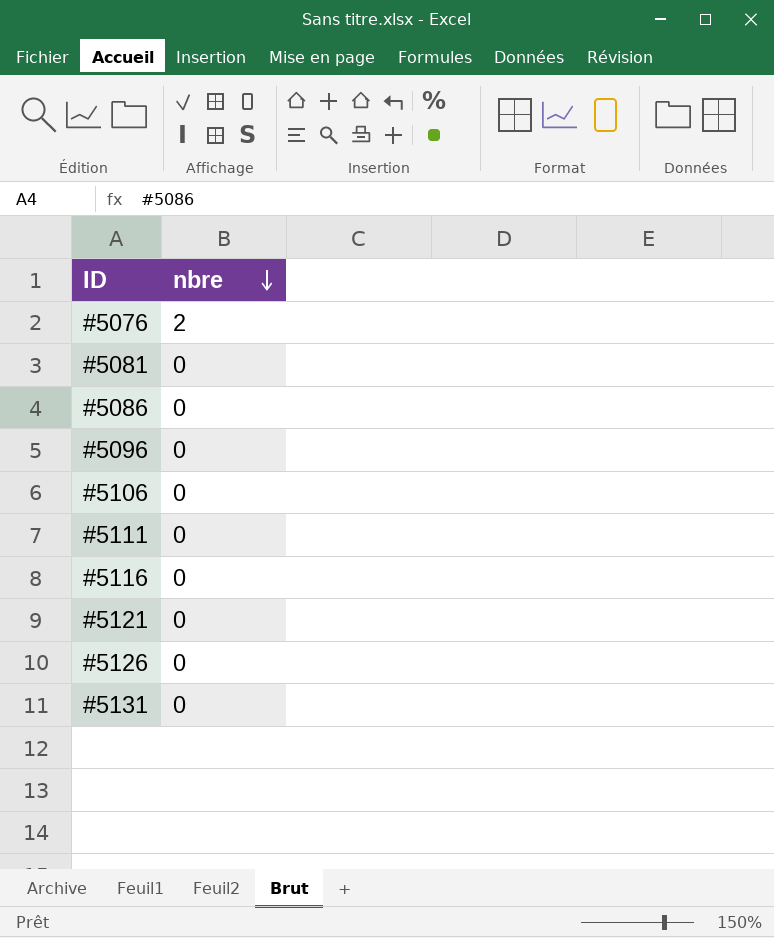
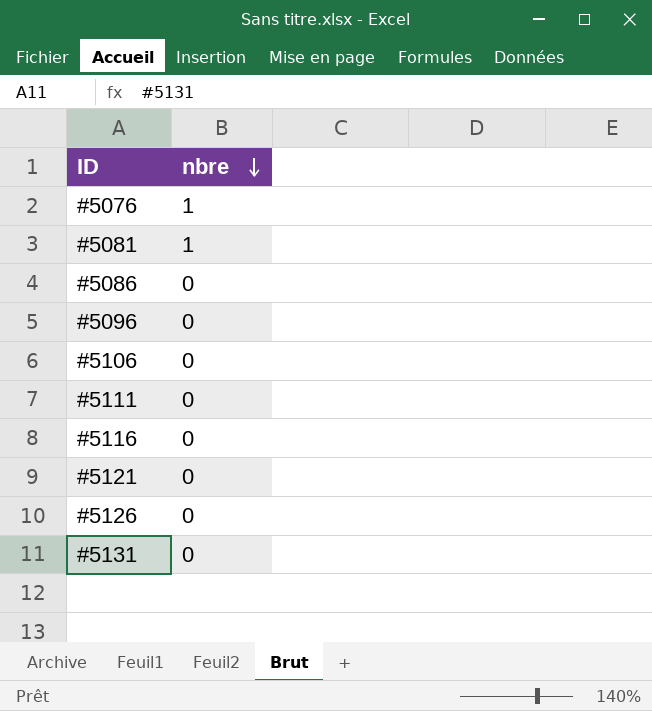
#5076 | nbre: 2 -> 1
#5081 | nbre: 0 -> 1

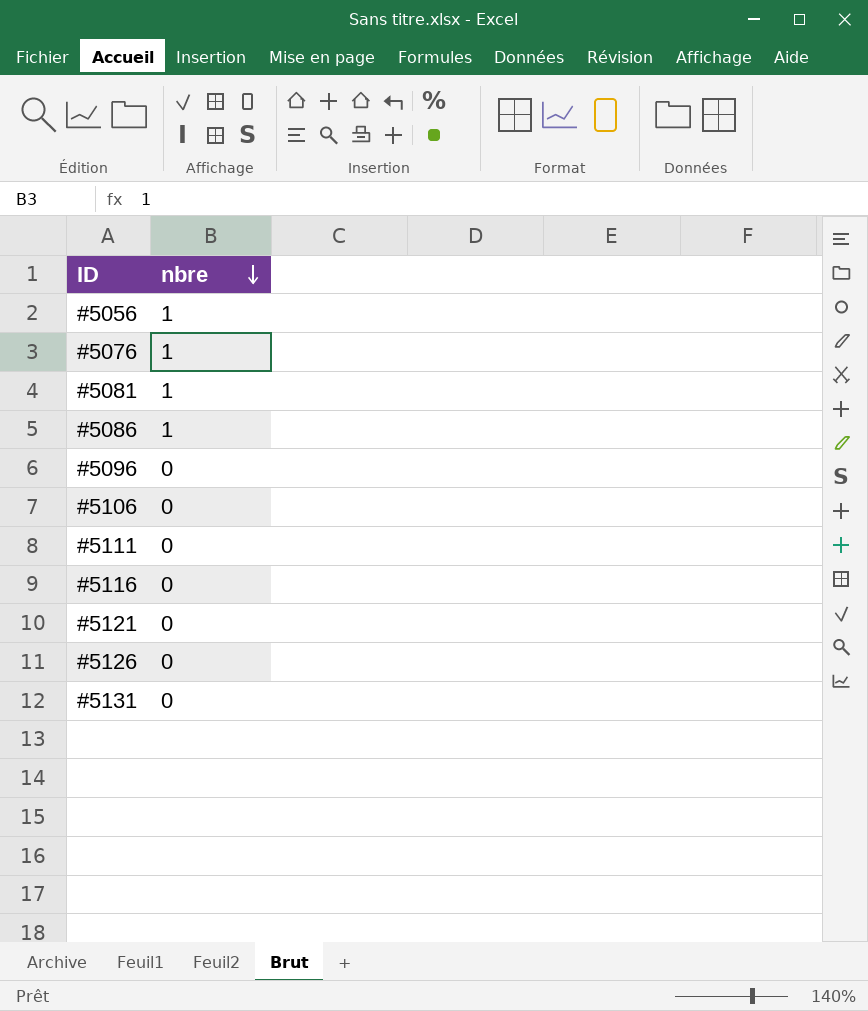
row #5056: none -> 1
#5086 | nbre: 0 -> 1

